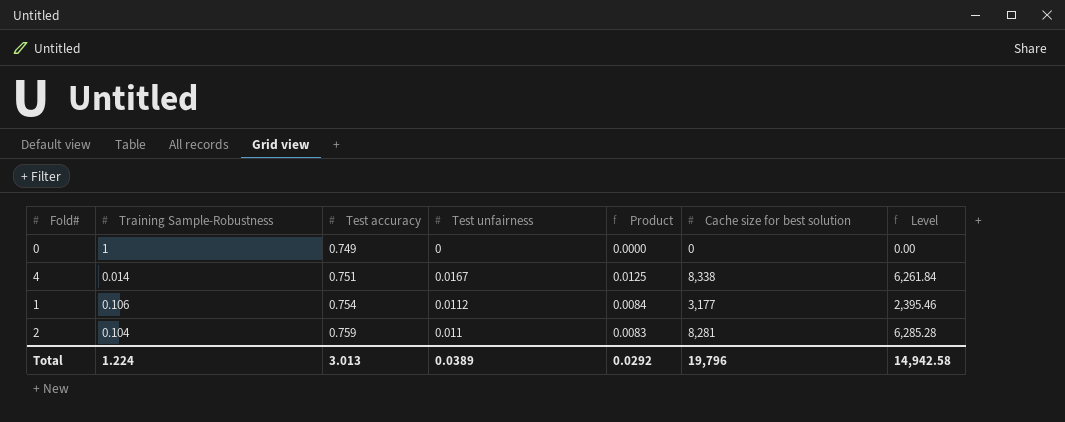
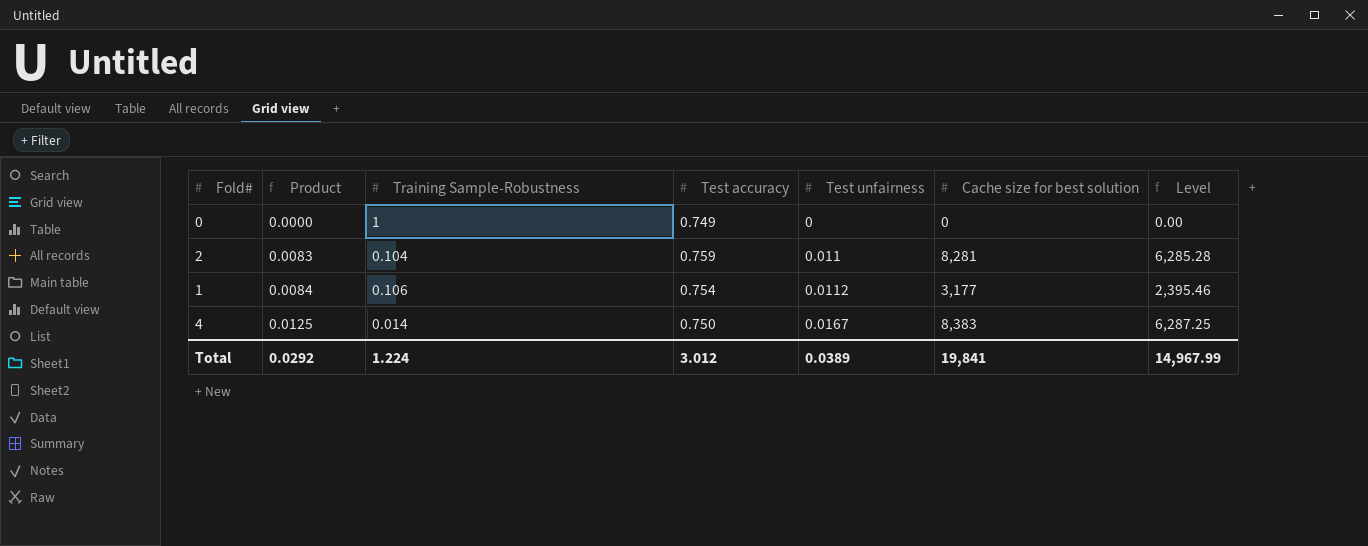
row order: Test accuracy ascending -> Product ascending
column Product | position: 5 -> 2
4 | Test accuracy: 0.751 -> 0.750
4 | Cache size for best solution: 8,338 -> 8,383
4 | Level: 6,261.84 -> 6,287.25
Total | Test accuracy: 3.013 -> 3.012
Total | Cache size for best solution: 19,796 -> 19,841
Total | Level: 14,942.58 -> 14,967.99

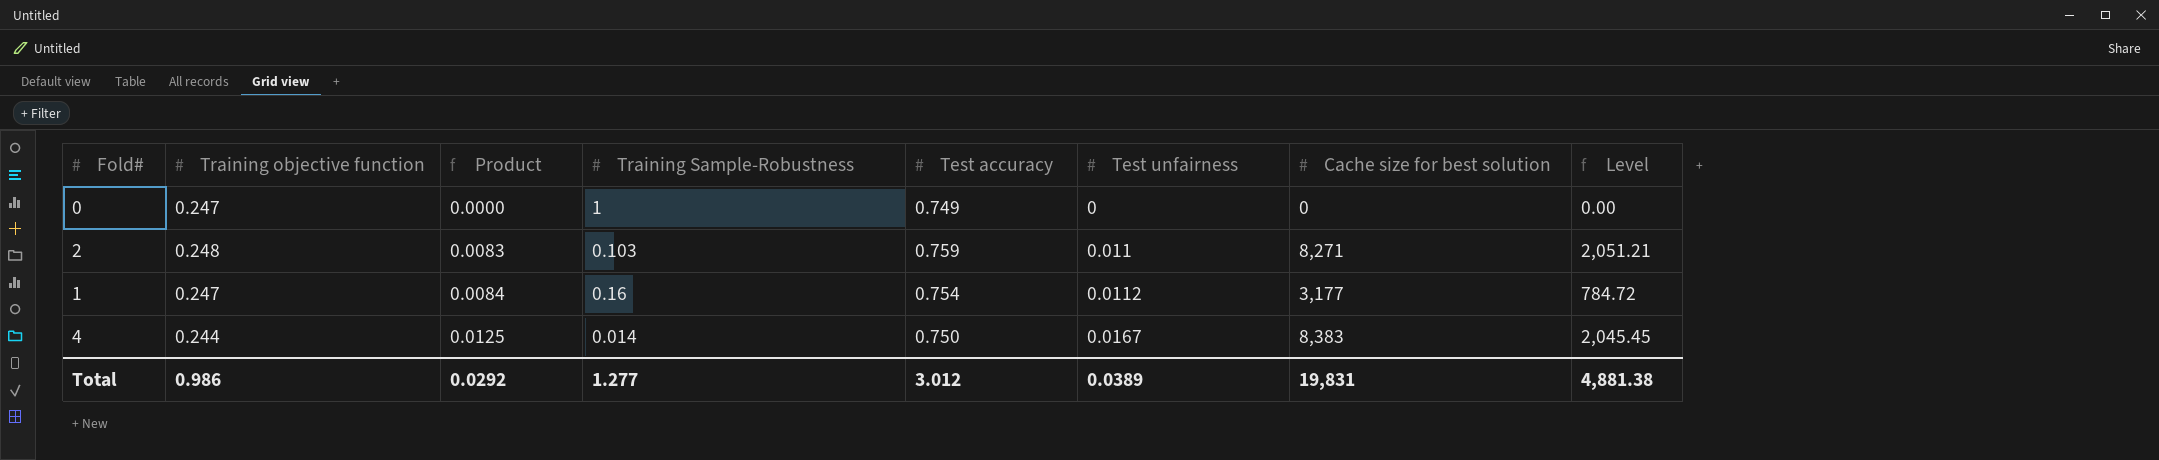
column Training objective function | position: none -> 2
column Level | formula: [Test accuracy] * [Cache size for best solution] -> [Training objective function] * [Cache size for best solution]
2 | Training Sample-Robustness: 0.104 -> 0.103
2 | Cache size for best solution: 8,281 -> 8,271
1 | Training Sample-Robustness: 0.106 -> 0.16
Total | Training Sample-Robustness: 1.224 -> 1.277
Total | Cache size for best solution: 19,841 -> 19,831
Total | Level: 14,967.99 -> 4,881.38

